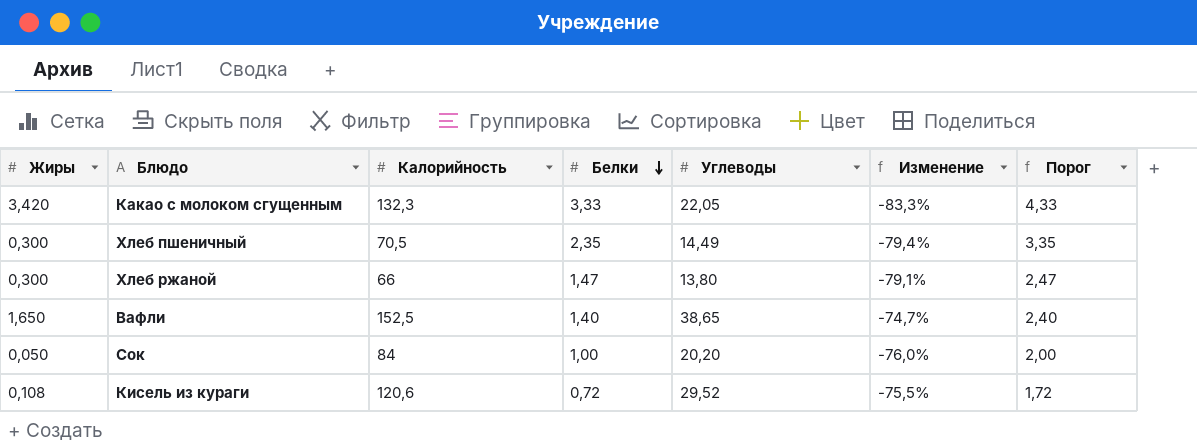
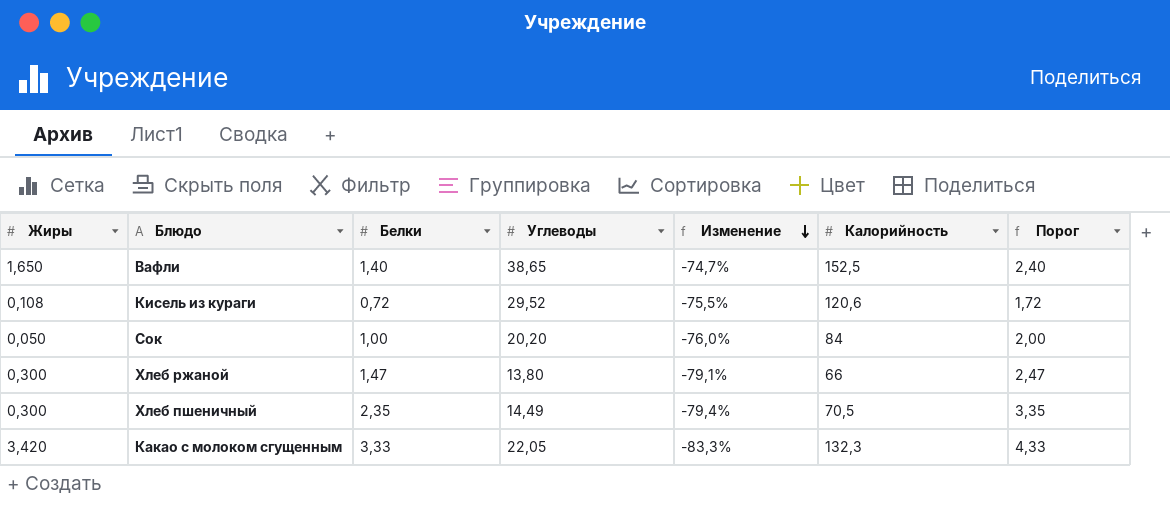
row order: Белки descending -> Изменение descending
column Калорийность | position: 3 -> 6

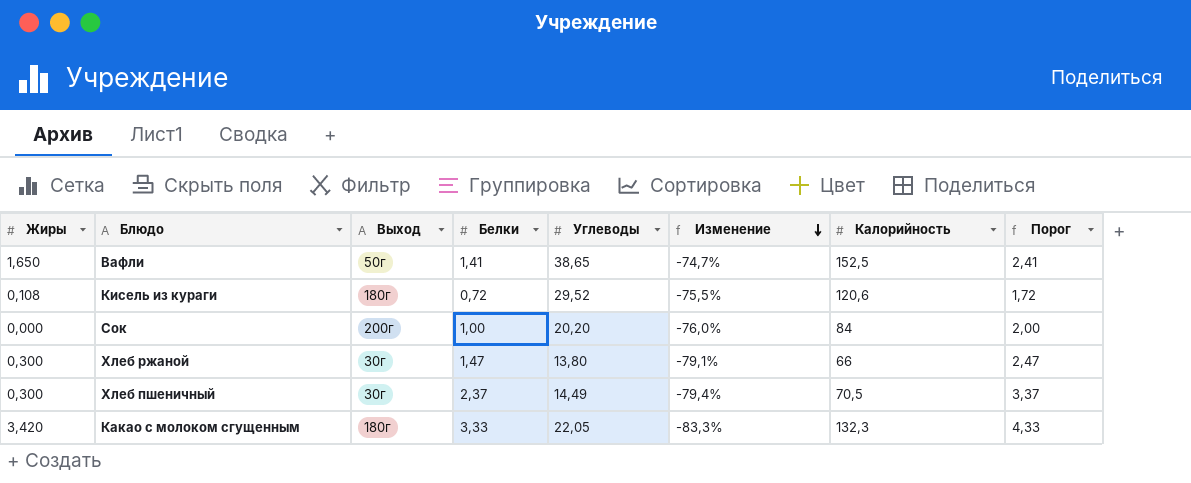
column Выход | position: none -> 3
Вафли | Белки: 1,40 -> 1,41
Вафли | Порог: 2,40 -> 2,41
Сок | Жиры: 0,050 -> 0,000
Хлеб пшеничный | Белки: 2,35 -> 2,37
Хлеб пшеничный | Порог: 3,35 -> 3,37

